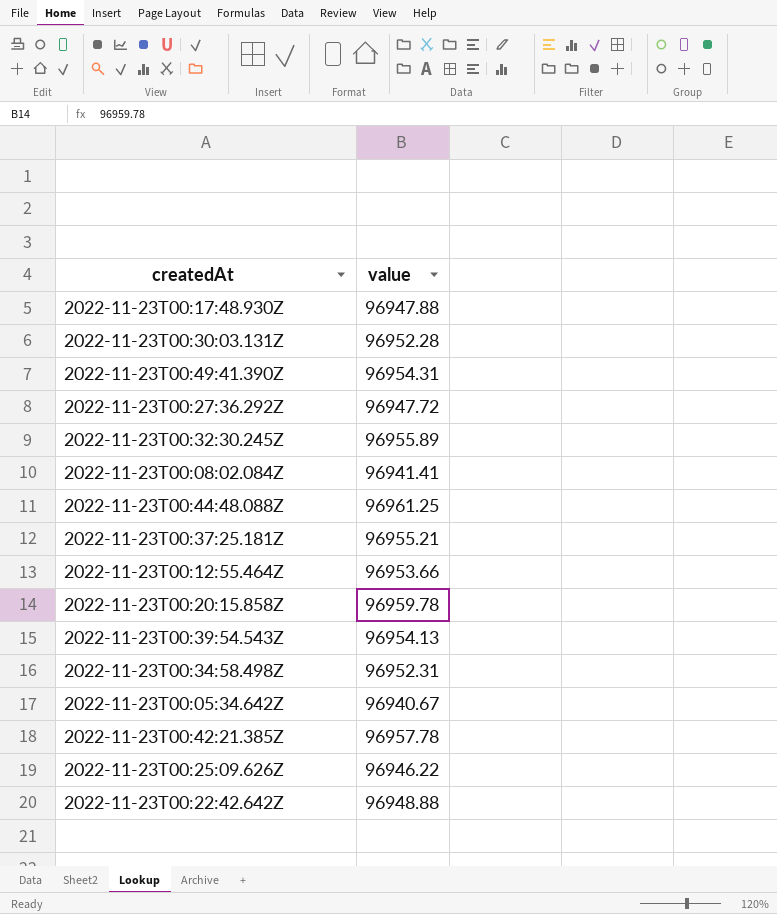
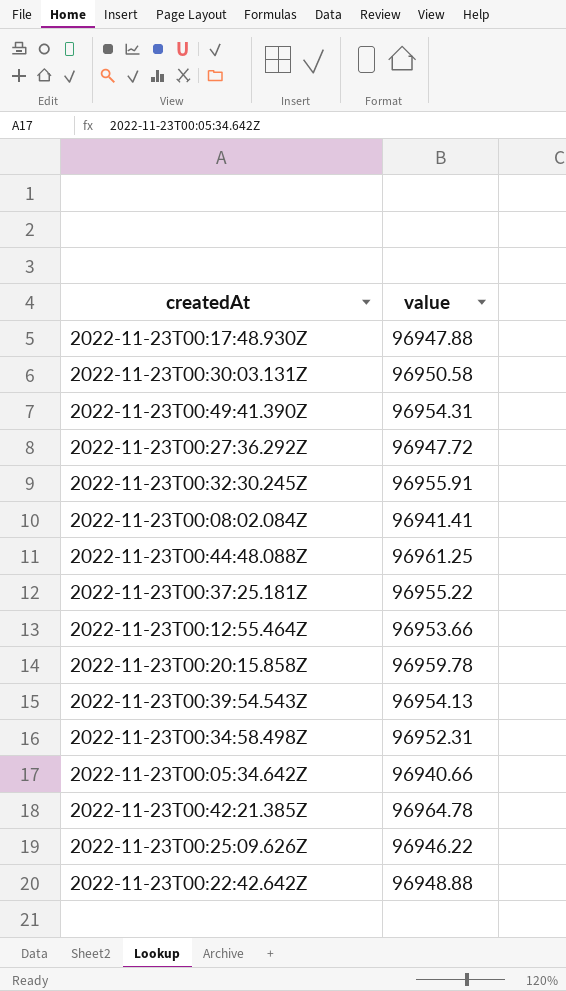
2022-11-23T00:30:03.131Z | value: 96952.28 -> 96950.58
2022-11-23T00:32:30.245Z | value: 96955.89 -> 96955.91
2022-11-23T00:37:25.181Z | value: 96955.21 -> 96955.22
2022-11-23T00:05:34.642Z | value: 96940.67 -> 96940.66
2022-11-23T00:42:21.385Z | value: 96957.78 -> 96964.78

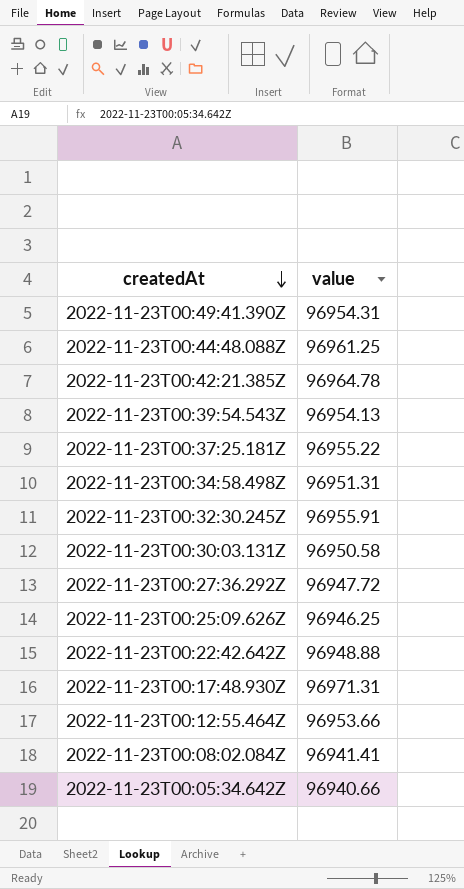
row order: none -> createdAt descending
row 2022-11-23T00:20:15.858Z: 96959.78 -> none
2022-11-23T00:34:58.498Z | value: 96952.31 -> 96951.31
2022-11-23T00:25:09.626Z | value: 96946.22 -> 96946.25
2022-11-23T00:17:48.930Z | value: 96947.88 -> 96971.31

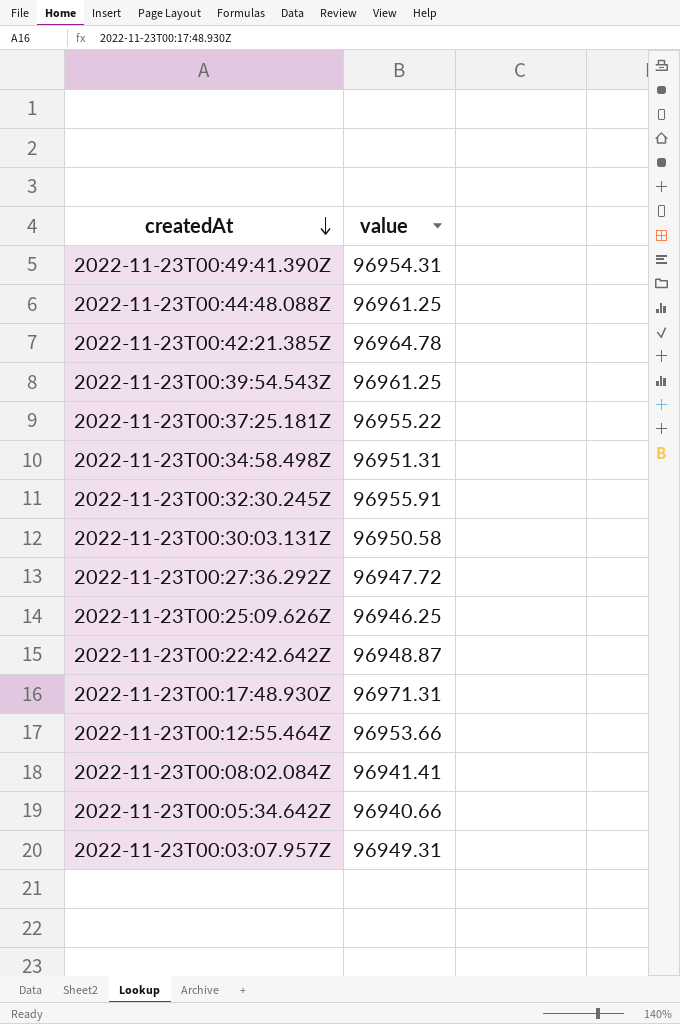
2022-11-23T00:39:54.543Z | value: 96954.13 -> 96961.25
2022-11-23T00:22:42.642Z | value: 96948.88 -> 96948.87
row 2022-11-23T00:03:07.957Z: none -> 96949.31

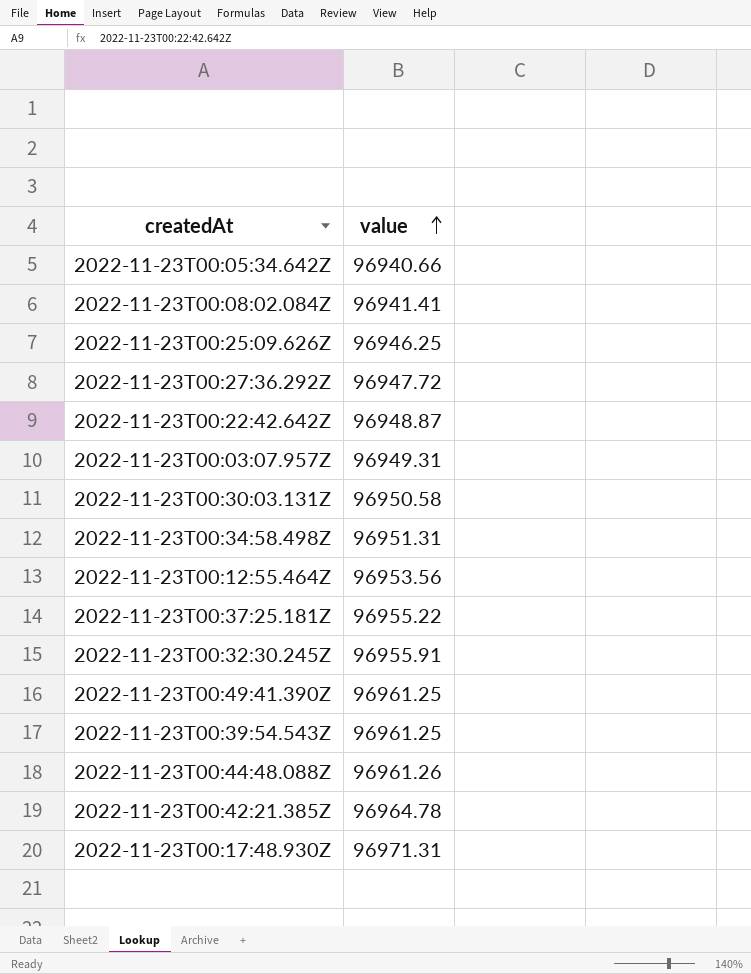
row order: createdAt descending -> value ascending
2022-11-23T00:12:55.464Z | value: 96953.66 -> 96953.56
2022-11-23T00:49:41.390Z | value: 96954.31 -> 96961.25
2022-11-23T00:44:48.088Z | value: 96961.25 -> 96961.26

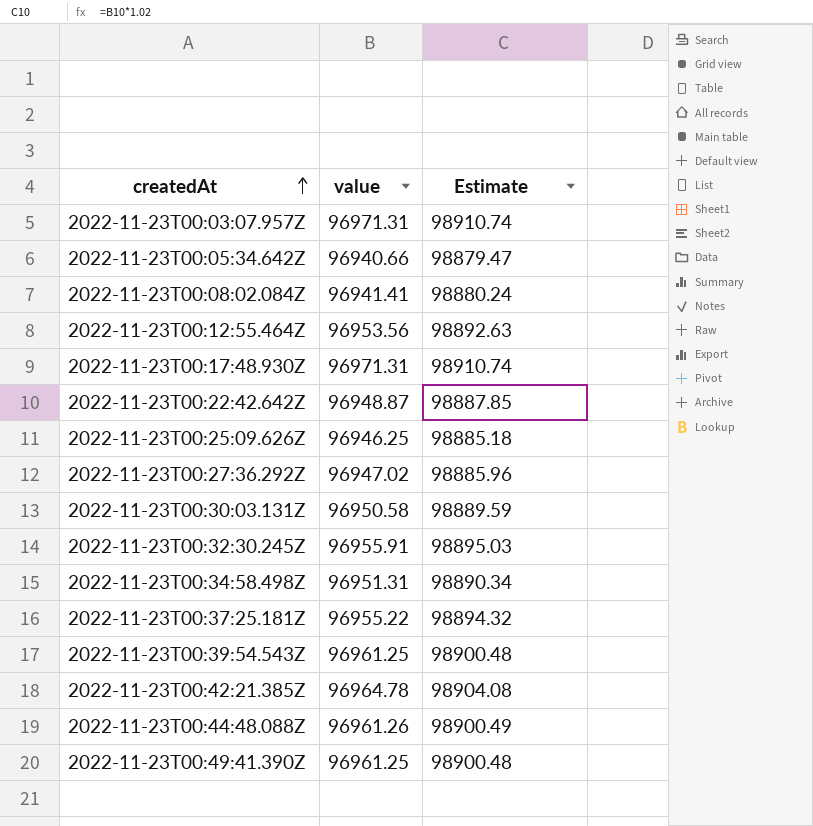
row order: value ascending -> createdAt ascending
column Estimate | formula: none -> [value] * 1.02
2022-11-23T00:03:07.957Z | value: 96949.31 -> 96971.31
2022-11-23T00:27:36.292Z | value: 96947.72 -> 96947.02

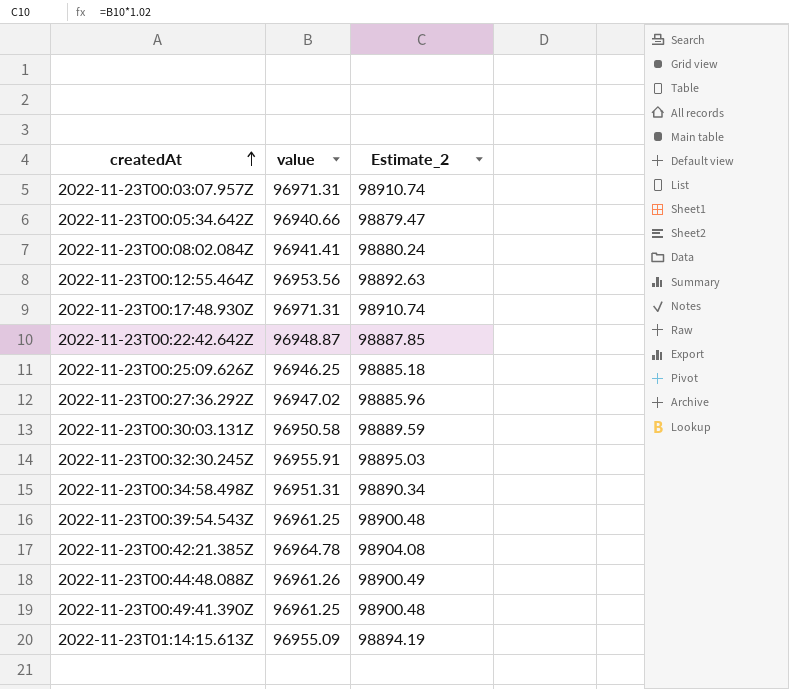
column name: Estimate -> Estimate_2
row 2022-11-23T00:37:25.181Z: 96955.22 | 98894.32 -> none
row 2022-11-23T01:14:15.613Z: none -> 96955.09 | 98894.19

